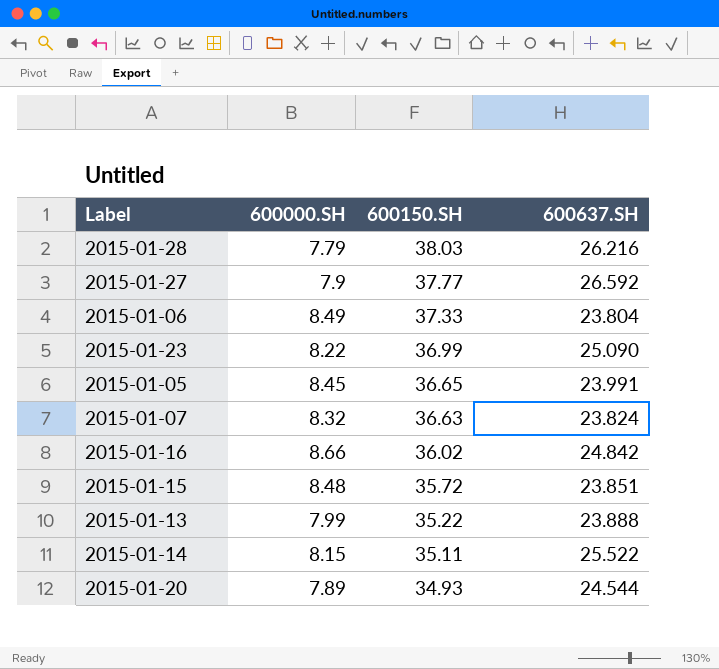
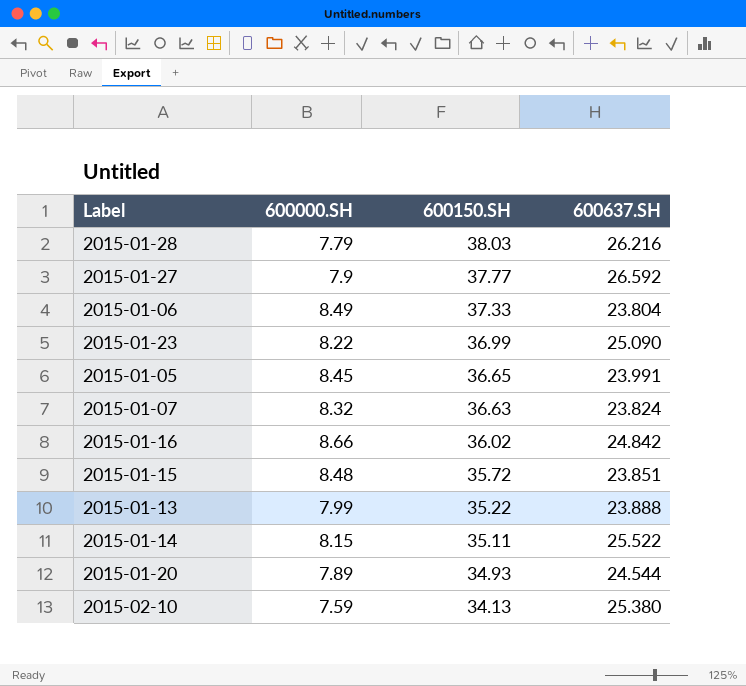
row 2015-02-10: none -> 7.59 | 34.13 | 25.380

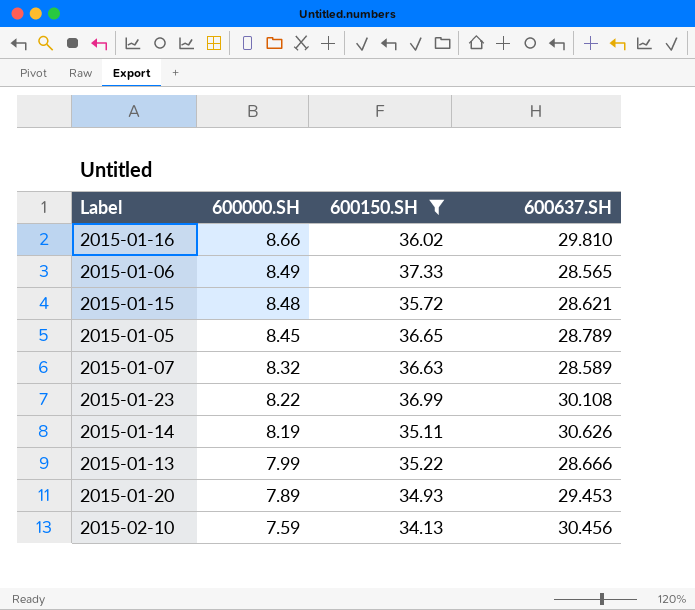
filter: none -> 600150.SH <= 37.33
row order: 600150.SH descending -> 600000.SH descending
2015-01-16 | 600637.SH: 24.842 -> 29.810
2015-01-06 | 600637.SH: 23.804 -> 28.565
2015-01-15 | 600637.SH: 23.851 -> 28.621
2015-01-05 | 600637.SH: 23.991 -> 28.789
2015-01-07 | 600637.SH: 23.824 -> 28.589
2015-01-23 | 600637.SH: 25.090 -> 30.108
2015-01-14 | 600000.SH: 8.15 -> 8.19
2015-01-14 | 600637.SH: 25.522 -> 30.626
2015-01-13 | 600637.SH: 23.888 -> 28.666
2015-01-20 | 600637.SH: 24.544 -> 29.453
2015-02-10 | 600637.SH: 25.380 -> 30.456

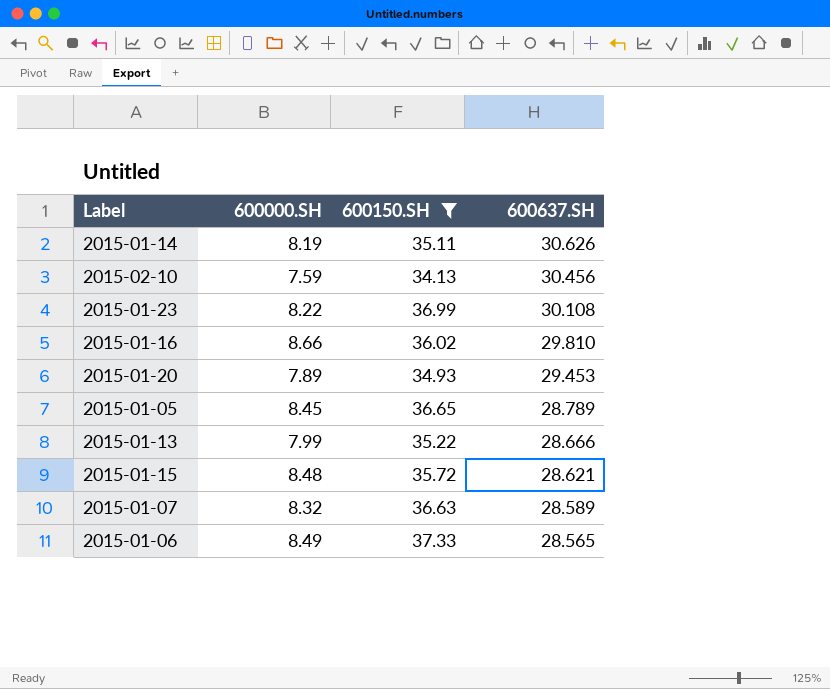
row order: 600000.SH descending -> 600637.SH descending

